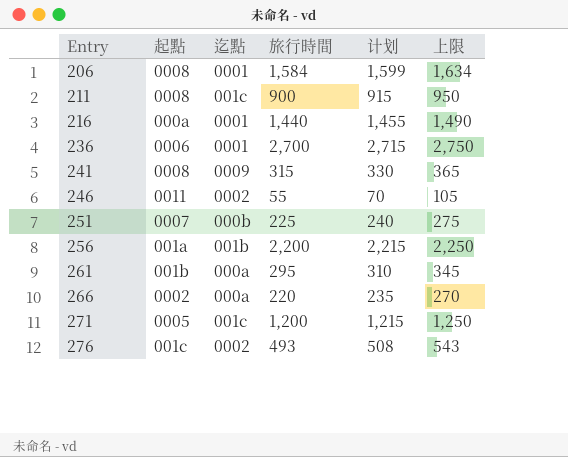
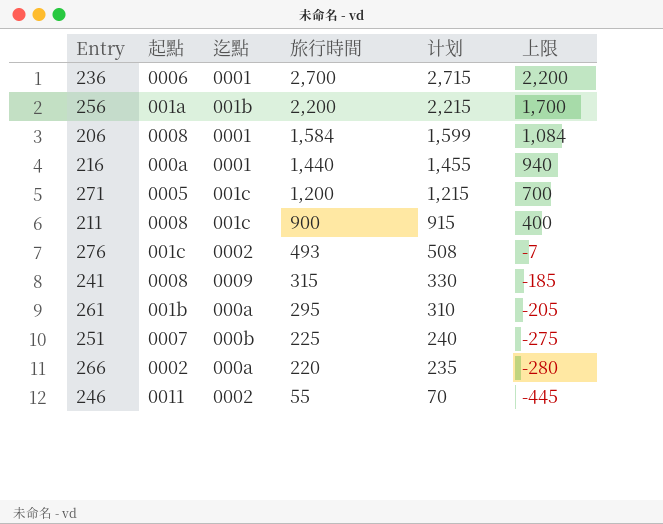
row order: Entry ascending -> 旅行時間 descending
column 上限 | formula: [旅行時間] + 50 -> [旅行時間] - 500

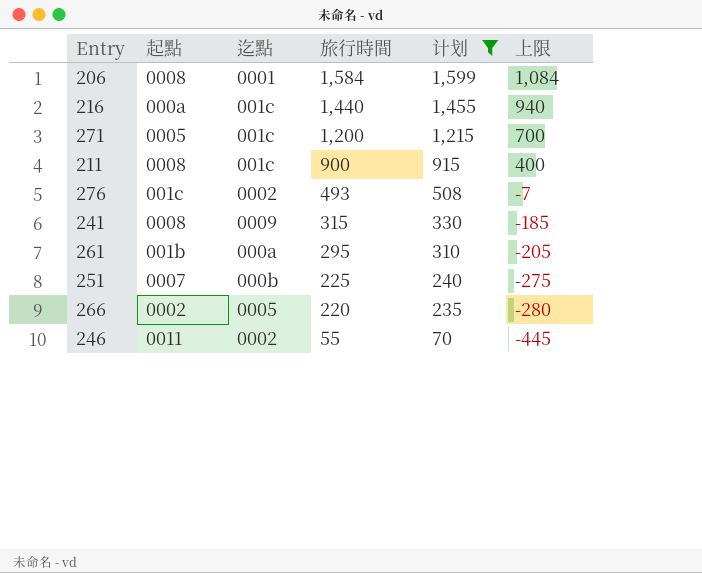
filter: none -> 计划 <= 1,599
216 | 迄點: 0001 -> 001c
266 | 迄點: 000a -> 0005

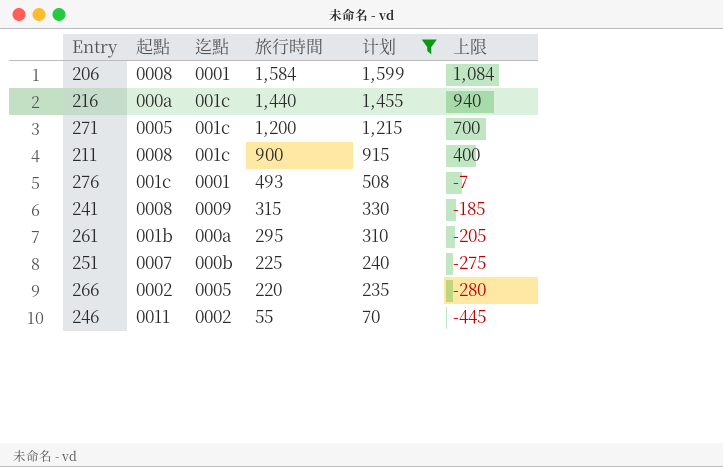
276 | 迄點: 0002 -> 0001

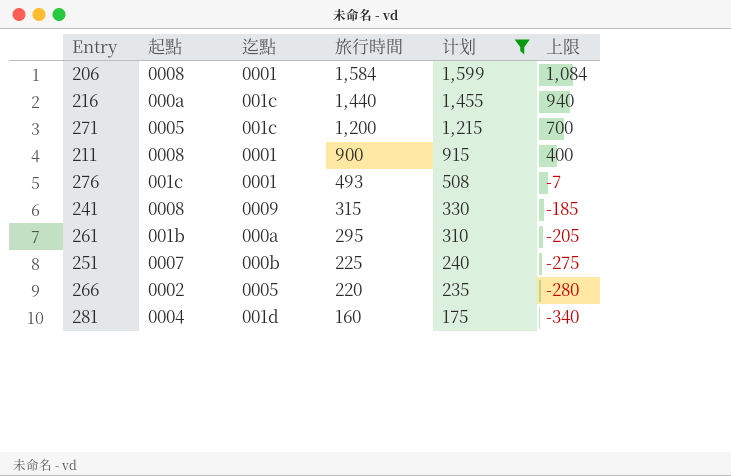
row 246: 0011 | 0002 | 55 | 70 | -445 -> none
211 | 迄點: 001c -> 0001
row 281: none -> 0004 | 001d | 160 | 175 | -340

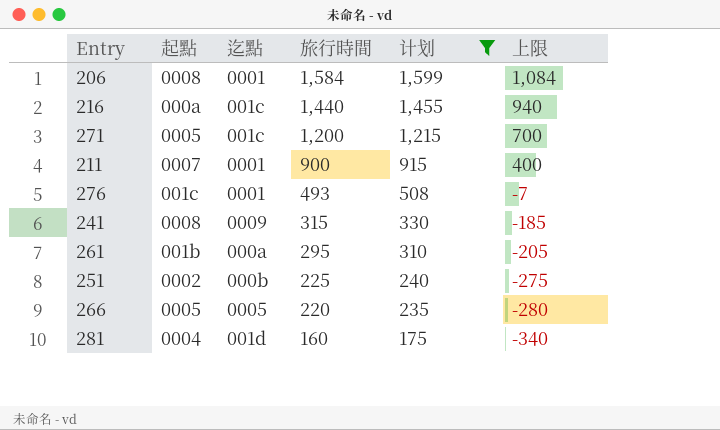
211 | 起點: 0008 -> 0007
251 | 起點: 0007 -> 0002
266 | 起點: 0002 -> 0005

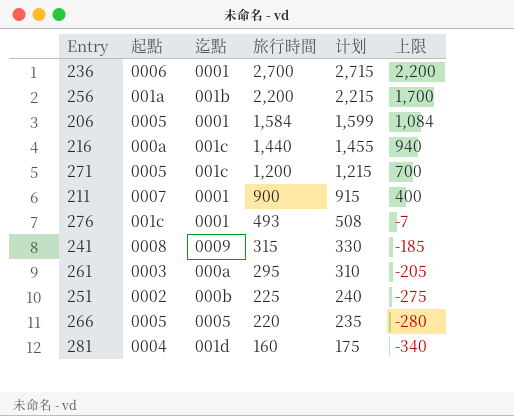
filter: 计划 <= 1,599 -> none
206 | 起點: 0008 -> 0005
261 | 起點: 001b -> 0003

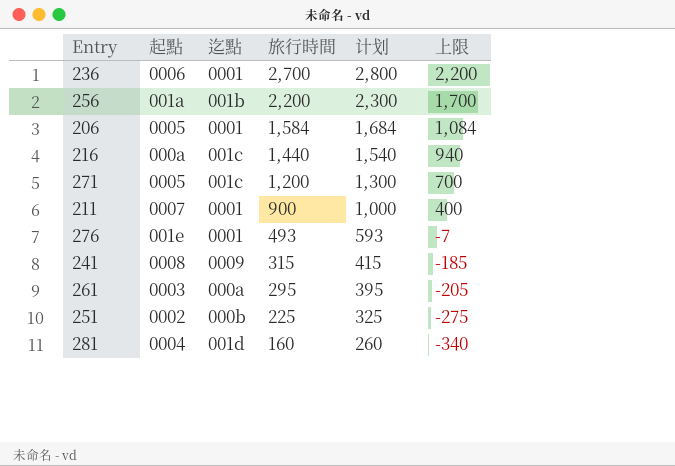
column 计划 | formula: [旅行時間] + 15 -> [旅行時間] + 100
row 266: 0005 | 0005 | 220 | 235 | -280 -> none
276 | 起點: 001c -> 001e

